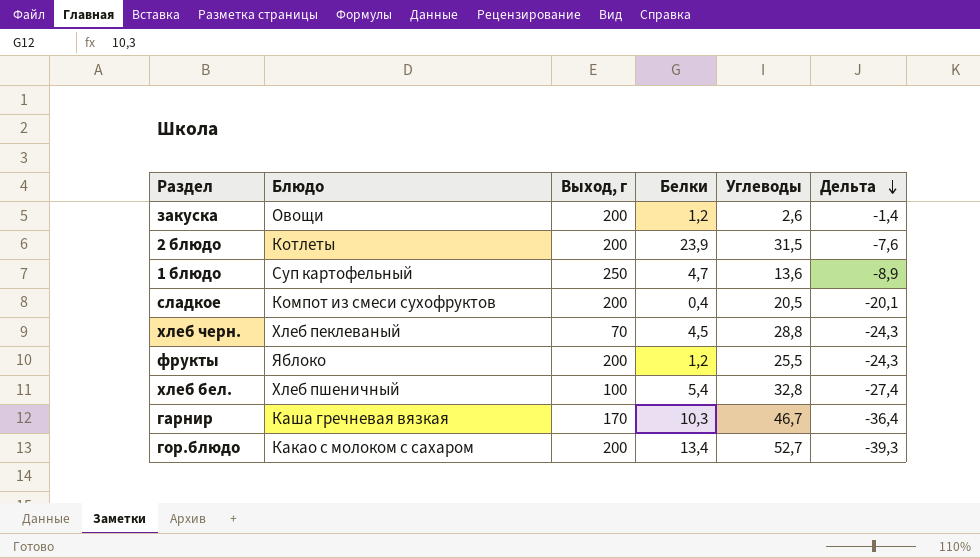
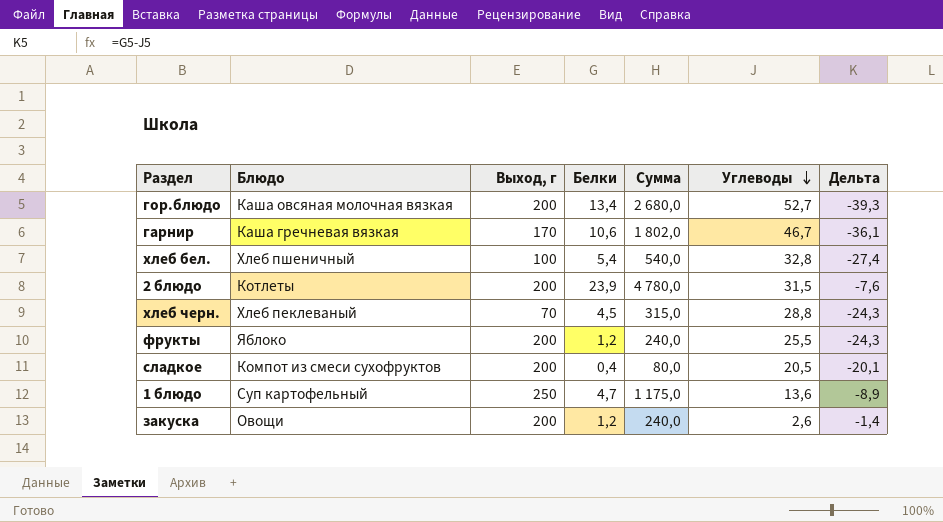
row order: Дельта descending -> Углеводы descending
column Сумма | formula: none -> [Выход, г] * [Белки]
гор.блюдо | Блюдо: Какао с молоком с сахаром -> Каша овсяная молочная вязкая
гарнир | Белки: 10,3 -> 10,6
гарнир | Дельта: -36,4 -> -36,1

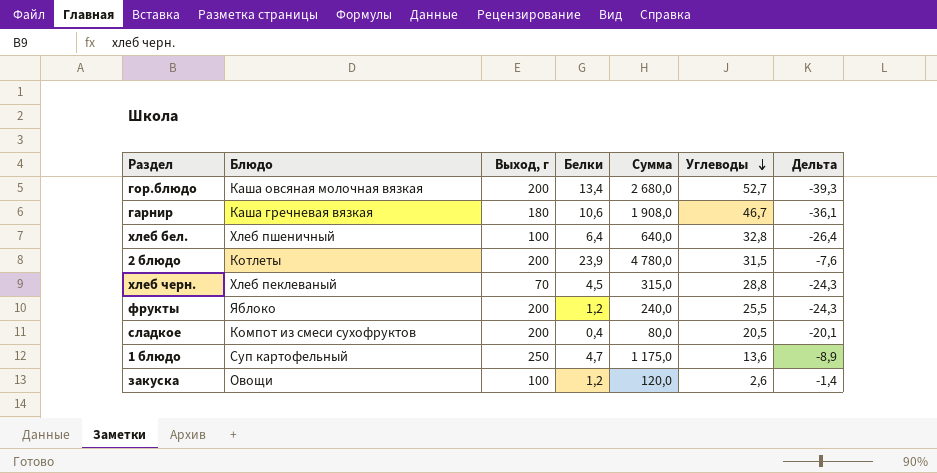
гарнир | Выход, г: 170 -> 180
гарнир | Сумма: 1 802,0 -> 1 908,0
хлеб бел. | Белки: 5,4 -> 6,4
хлеб бел. | Сумма: 540,0 -> 640,0
хлеб бел. | Дельта: -27,4 -> -26,4
закуска | Выход, г: 200 -> 100
закуска | Сумма: 240,0 -> 120,0

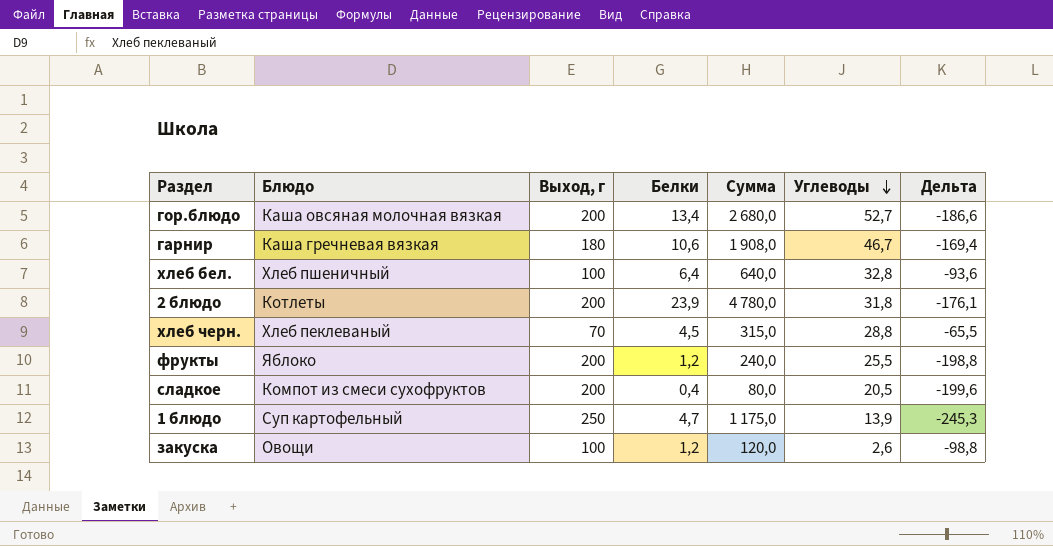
column Дельта | formula: [Белки] - [Углеводы] -> [Белки] - [Выход, г]
2 блюдо | Углеводы: 31,5 -> 31,8
1 блюдо | Углеводы: 13,6 -> 13,9

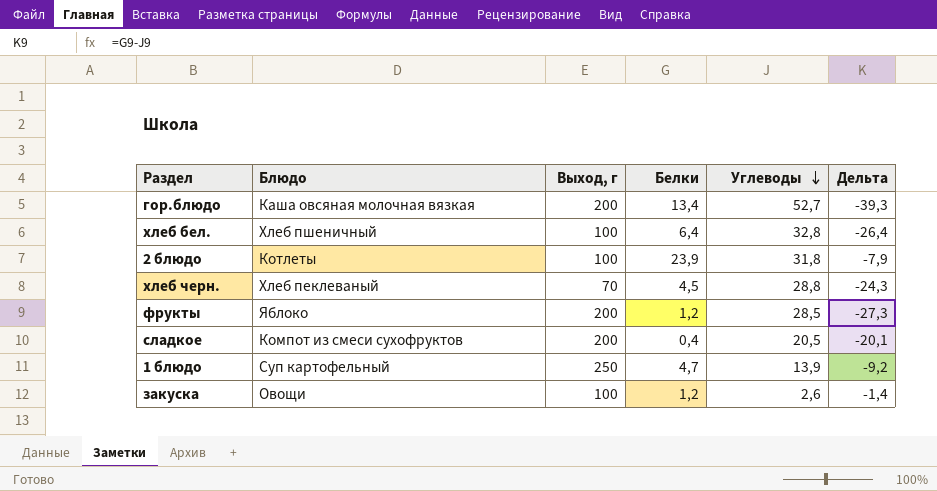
column Сумма | formula: [Выход, г] * [Белки] -> none
column Дельта | formula: [Белки] - [Выход, г] -> [Белки] - [Углеводы]
row гарнир: Каша гречневая вязкая | 180 | 10,6 | 1 908,0 | 46,7 | -169,4 -> none
2 блюдо | Выход, г: 200 -> 100
фрукты | Углеводы: 25,5 -> 28,5

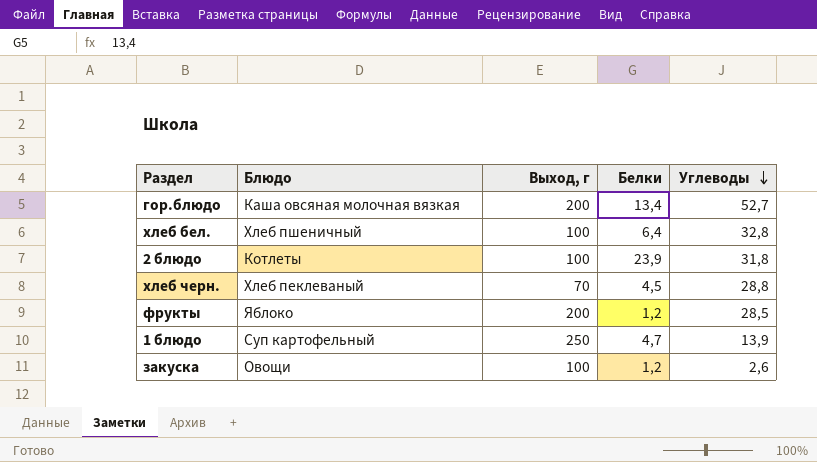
column Дельта | formula: [Белки] - [Углеводы] -> none
row сладкое: Компот из смеси сухофруктов | 200 | 0,4 | 20,5 | -20,1 -> none

